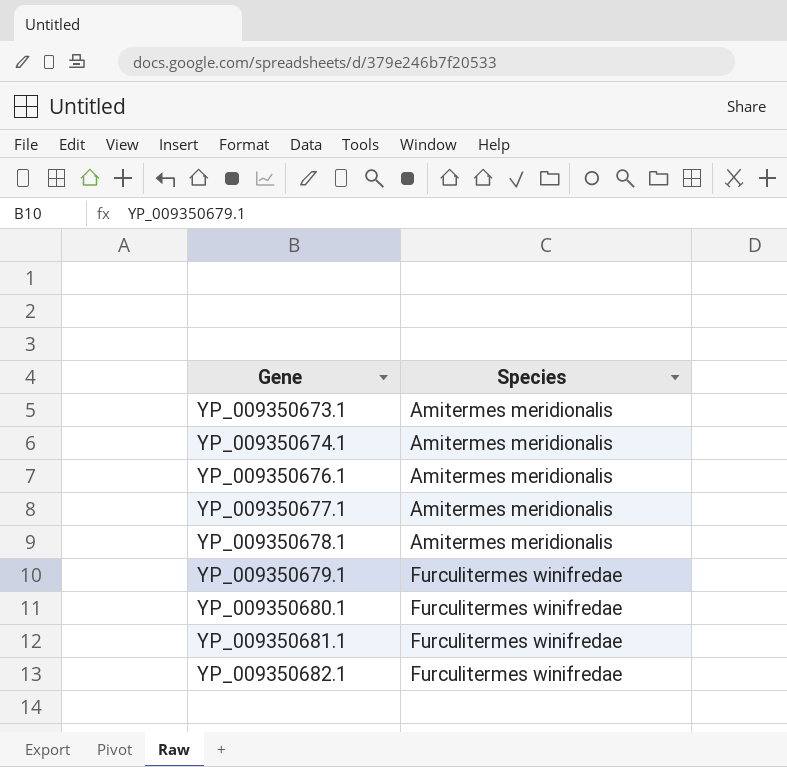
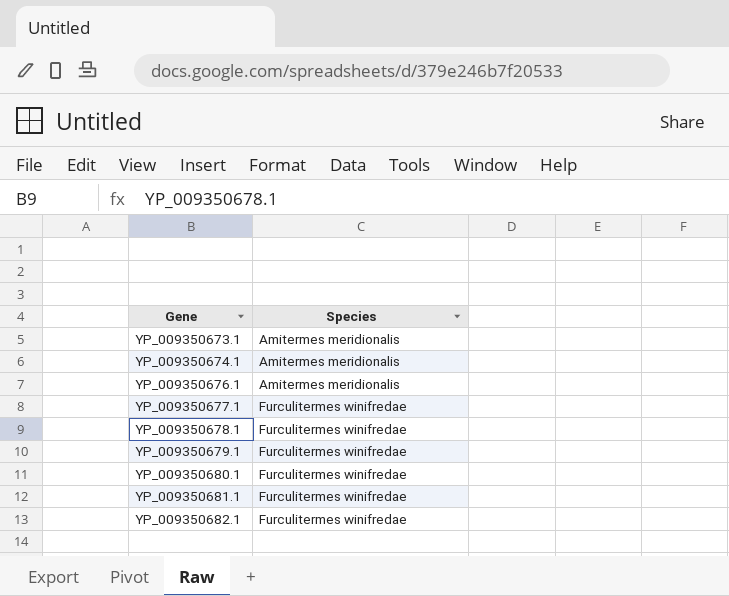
YP_009350677.1 | Species: Amitermes meridionalis -> Furculitermes winifredae
YP_009350678.1 | Species: Amitermes meridionalis -> Furculitermes winifredae

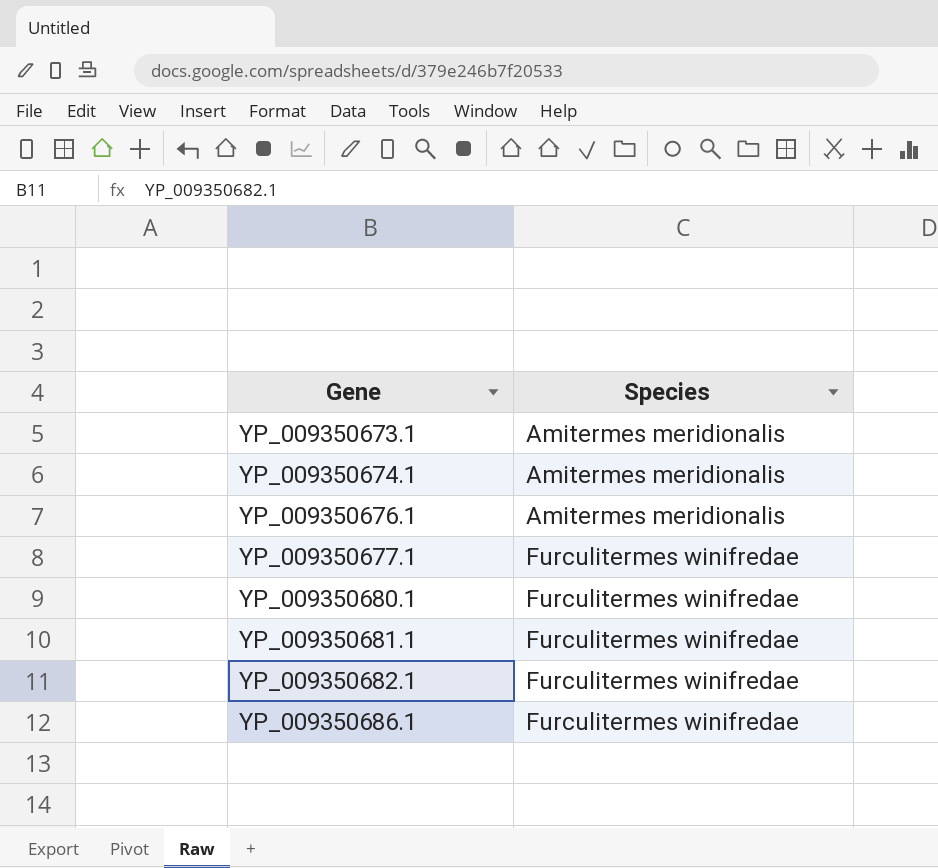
row YP_009350678.1: Furculitermes winifredae -> none
row YP_009350679.1: Furculitermes winifredae -> none
row YP_009350686.1: none -> Furculitermes winifredae

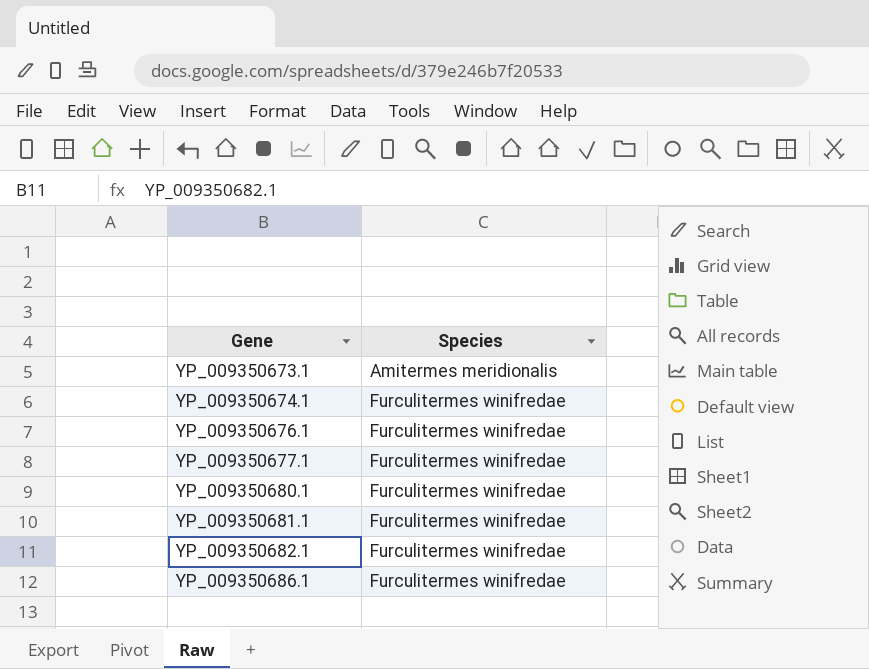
YP_009350674.1 | Species: Amitermes meridionalis -> Furculitermes winifredae
YP_009350676.1 | Species: Amitermes meridionalis -> Furculitermes winifredae

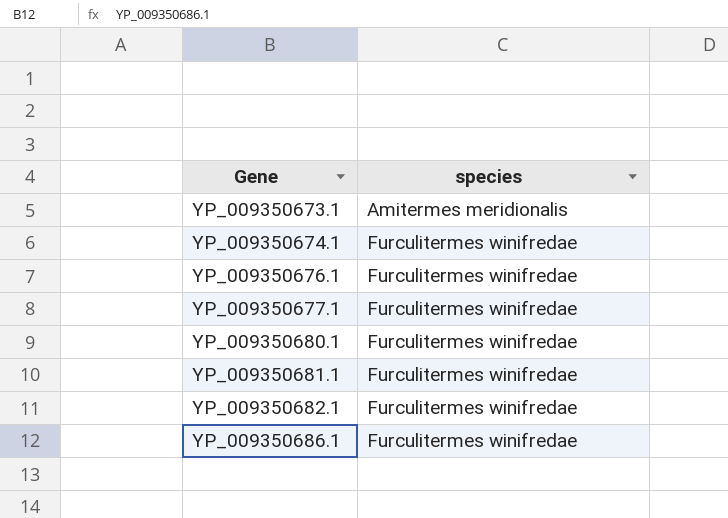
column name: Species -> species

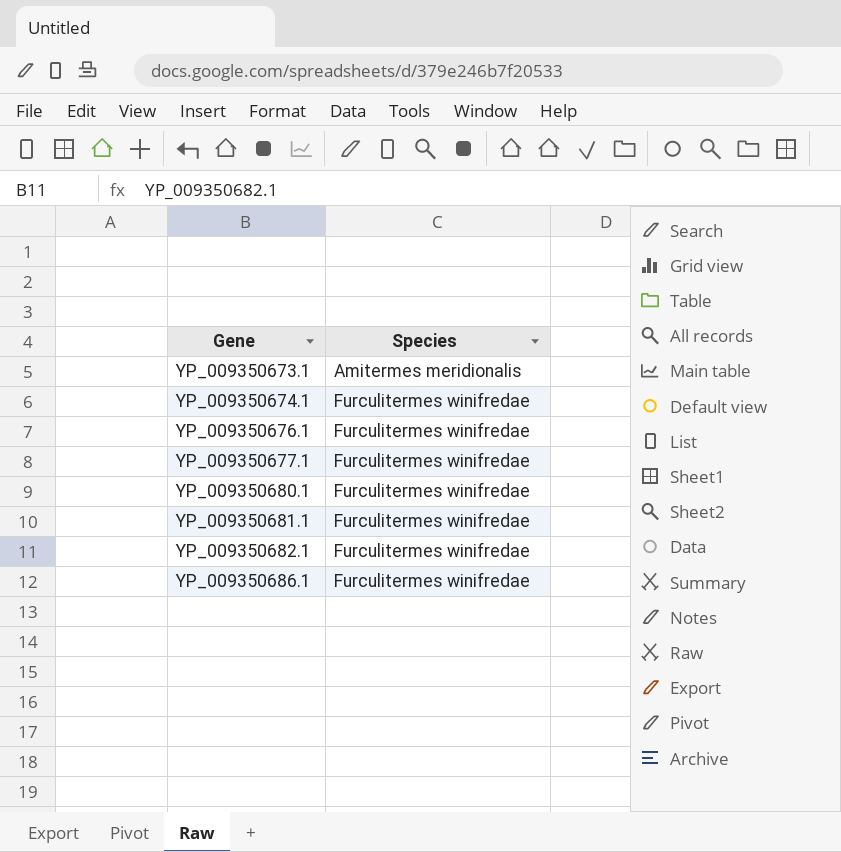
column name: species -> Species

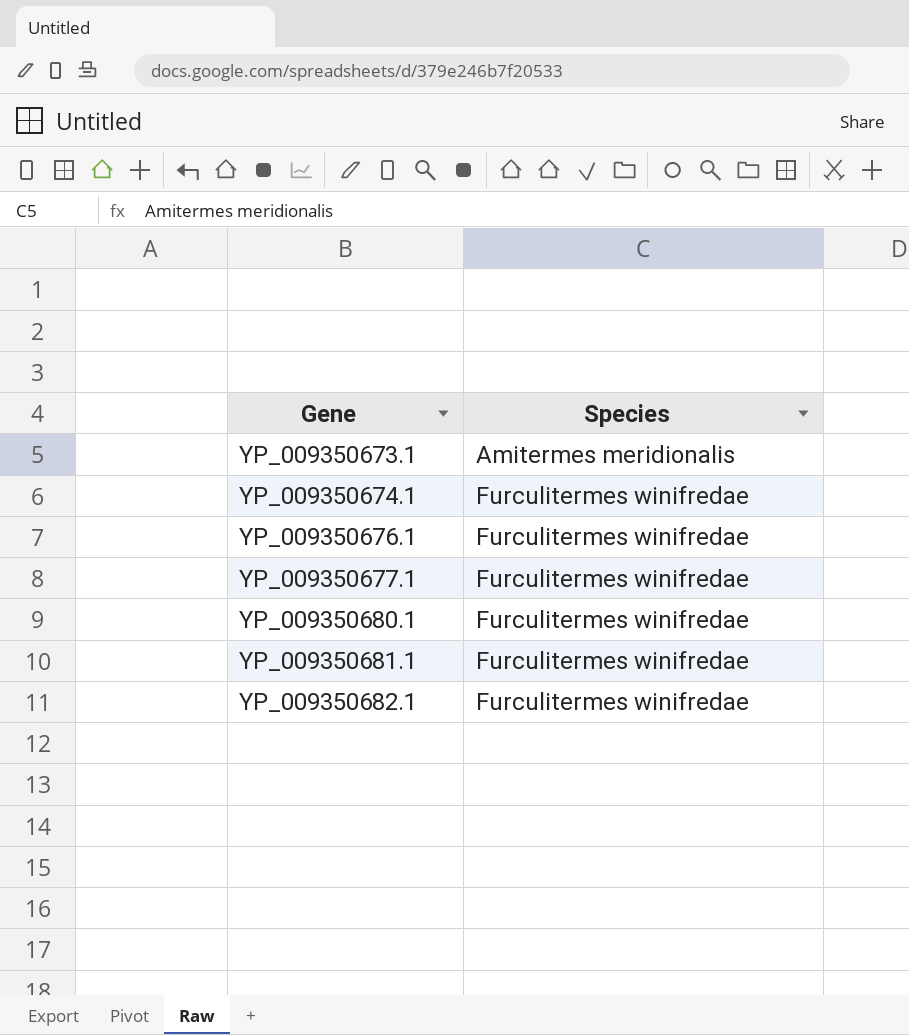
row YP_009350686.1: Furculitermes winifredae -> none

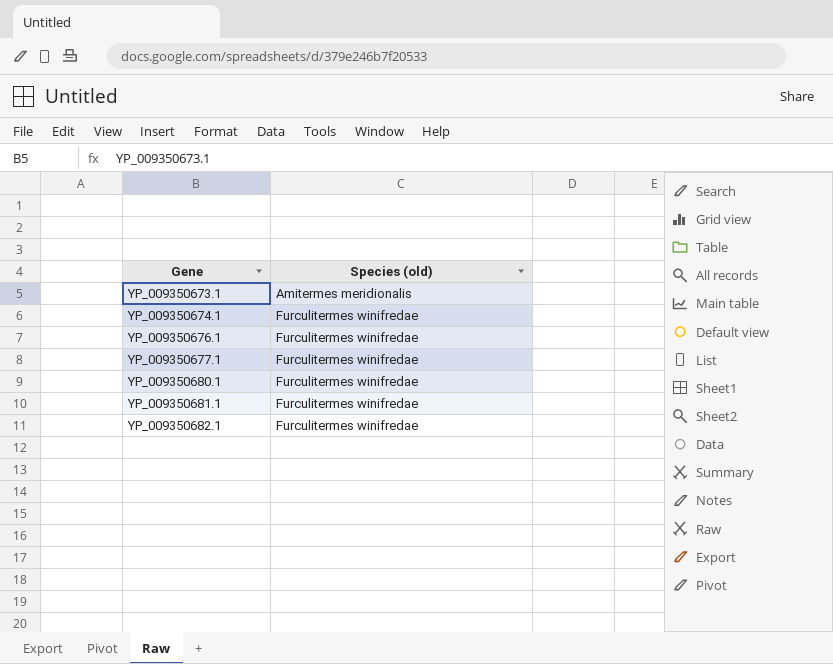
column name: Species -> Species (old)

